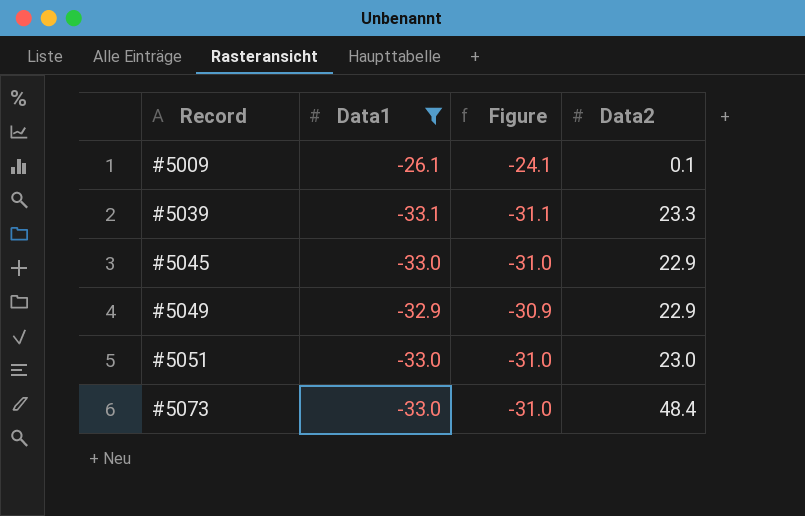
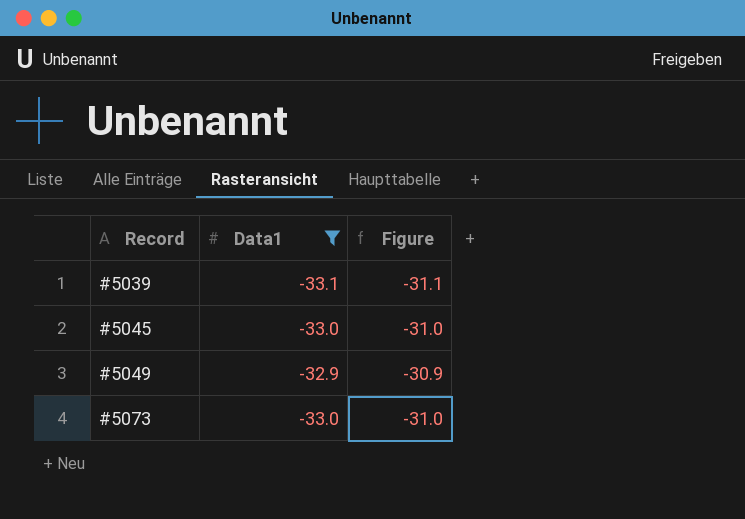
column Data2 | position: 4 -> none
row #5009: -26.1 | -24.1 | 0.1 -> none
row #5051: -33.0 | -31.0 | 23.0 -> none

